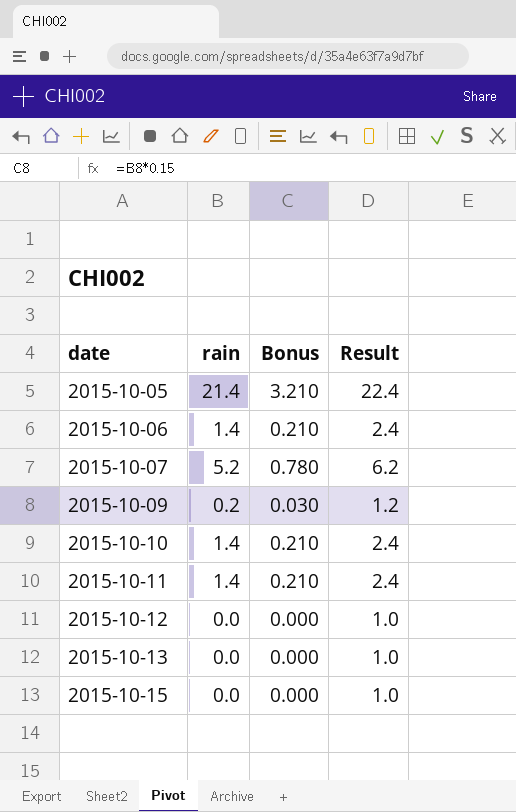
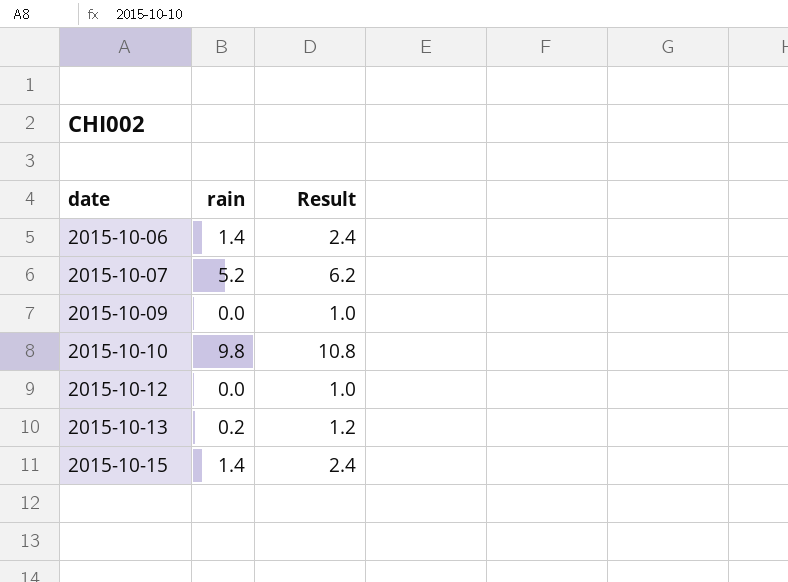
column Bonus | formula: [rain] * 0.15 -> none
row 2015-10-05: 21.4 | 3.210 | 22.4 -> none
row 2015-10-11: 1.4 | 0.210 | 2.4 -> none
2015-10-09 | rain: 0.2 -> 0.0
2015-10-09 | Result: 1.2 -> 1.0
2015-10-10 | rain: 1.4 -> 9.8
2015-10-10 | Result: 2.4 -> 10.8
2015-10-13 | rain: 0.0 -> 0.2
2015-10-13 | Result: 1.0 -> 1.2
2015-10-15 | rain: 0.0 -> 1.4
2015-10-15 | Result: 1.0 -> 2.4

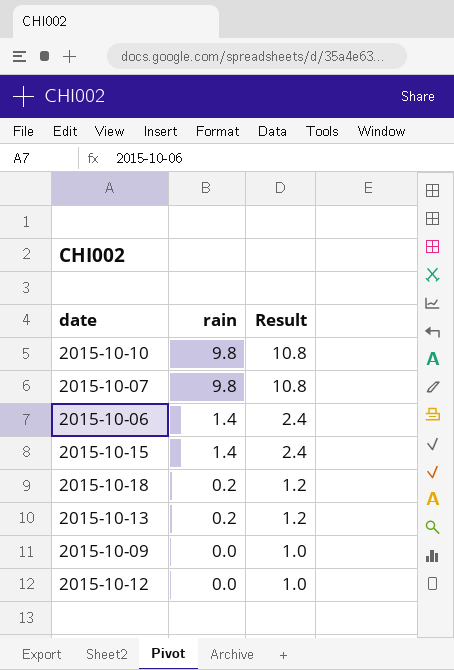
row order: date ascending -> rain descending
2015-10-07 | rain: 5.2 -> 9.8
2015-10-07 | Result: 6.2 -> 10.8
row 2015-10-18: none -> 0.2 | 1.2

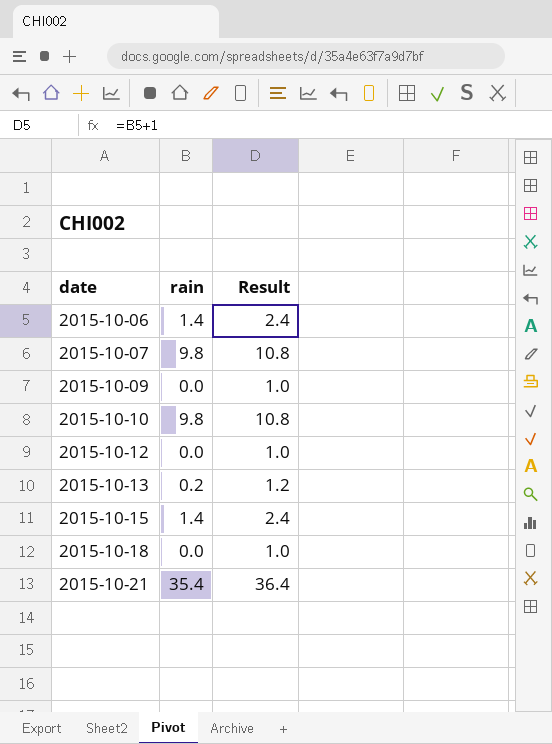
row order: rain descending -> date ascending
2015-10-18 | rain: 0.2 -> 0.0
2015-10-18 | Result: 1.2 -> 1.0
row 2015-10-21: none -> 35.4 | 36.4

